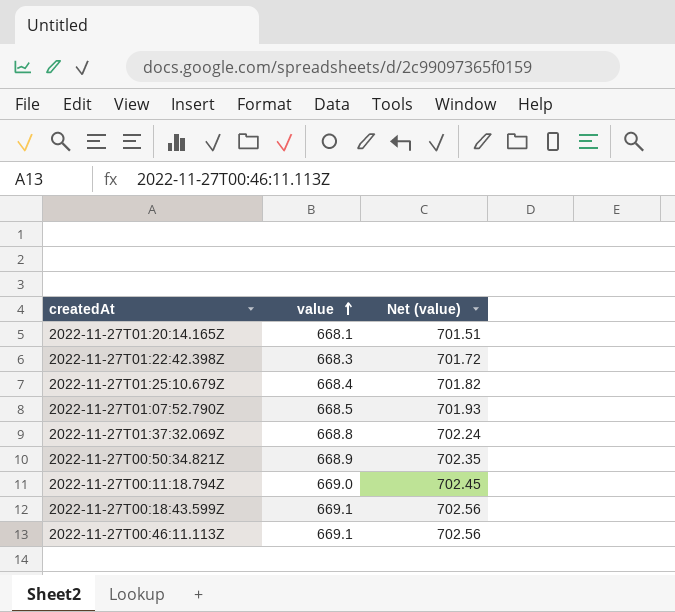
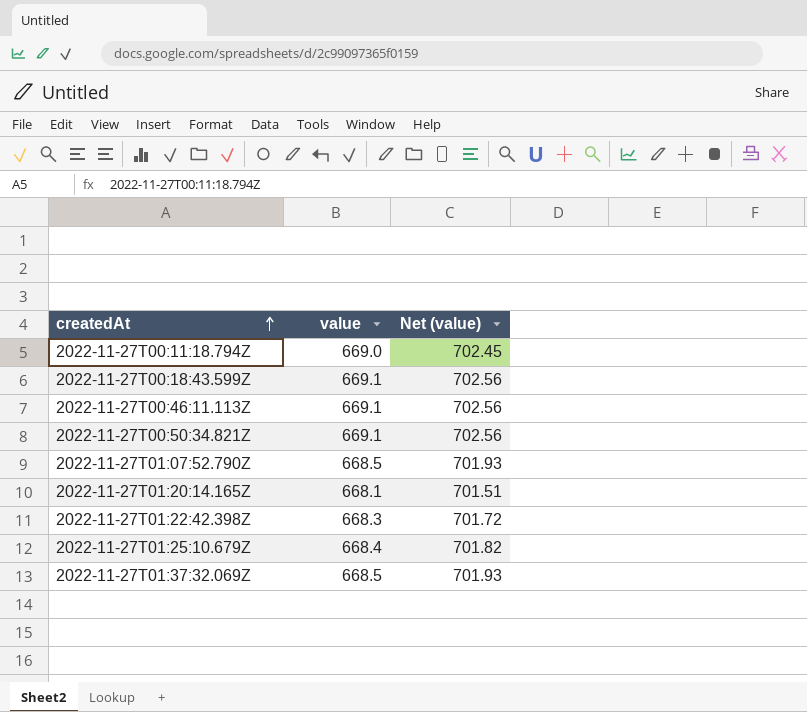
row order: value ascending -> createdAt ascending
2022-11-27T00:50:34.821Z | value: 668.9 -> 669.1
2022-11-27T00:50:34.821Z | Net (value): 702.35 -> 702.56
2022-11-27T01:37:32.069Z | value: 668.8 -> 668.5
2022-11-27T01:37:32.069Z | Net (value): 702.24 -> 701.93

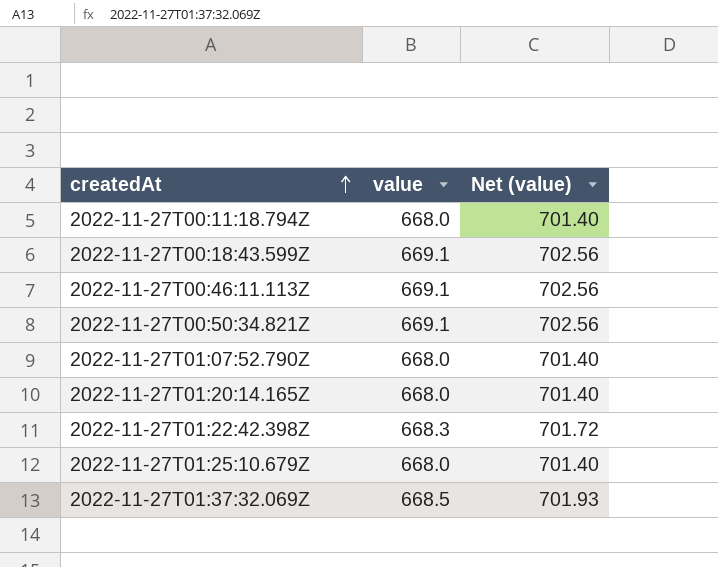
2022-11-27T00:11:18.794Z | value: 669.0 -> 668.0
2022-11-27T00:11:18.794Z | Net (value): 702.45 -> 701.40
2022-11-27T01:07:52.790Z | value: 668.5 -> 668.0
2022-11-27T01:07:52.790Z | Net (value): 701.93 -> 701.40
2022-11-27T01:20:14.165Z | value: 668.1 -> 668.0
2022-11-27T01:20:14.165Z | Net (value): 701.51 -> 701.40
2022-11-27T01:25:10.679Z | value: 668.4 -> 668.0
2022-11-27T01:25:10.679Z | Net (value): 701.82 -> 701.40

